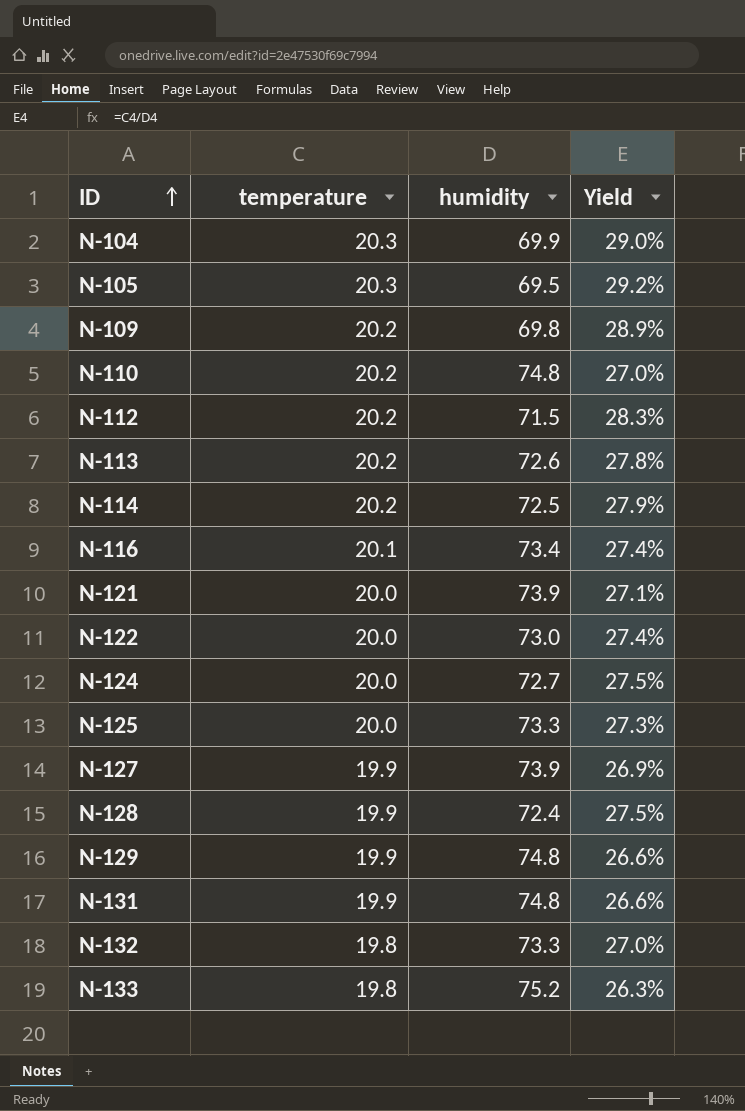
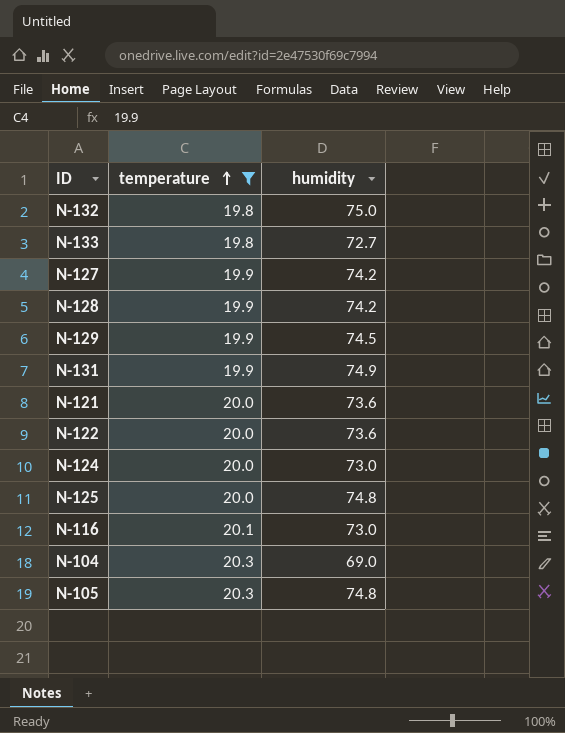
filter: none -> temperature != 20.2
row order: ID ascending -> temperature ascending
column Yield | formula: [temperature] / [humidity] -> none
N-132 | humidity: 73.3 -> 75.0
N-133 | humidity: 75.2 -> 72.7
N-127 | humidity: 73.9 -> 74.2
N-128 | humidity: 72.4 -> 74.2
N-129 | humidity: 74.8 -> 74.5
N-131 | humidity: 74.8 -> 74.9
N-121 | humidity: 73.9 -> 73.6
N-122 | humidity: 73.0 -> 73.6
N-124 | humidity: 72.7 -> 73.0
N-125 | humidity: 73.3 -> 74.8
N-116 | humidity: 73.4 -> 73.0
N-104 | humidity: 69.9 -> 69.0
N-105 | humidity: 69.5 -> 74.8

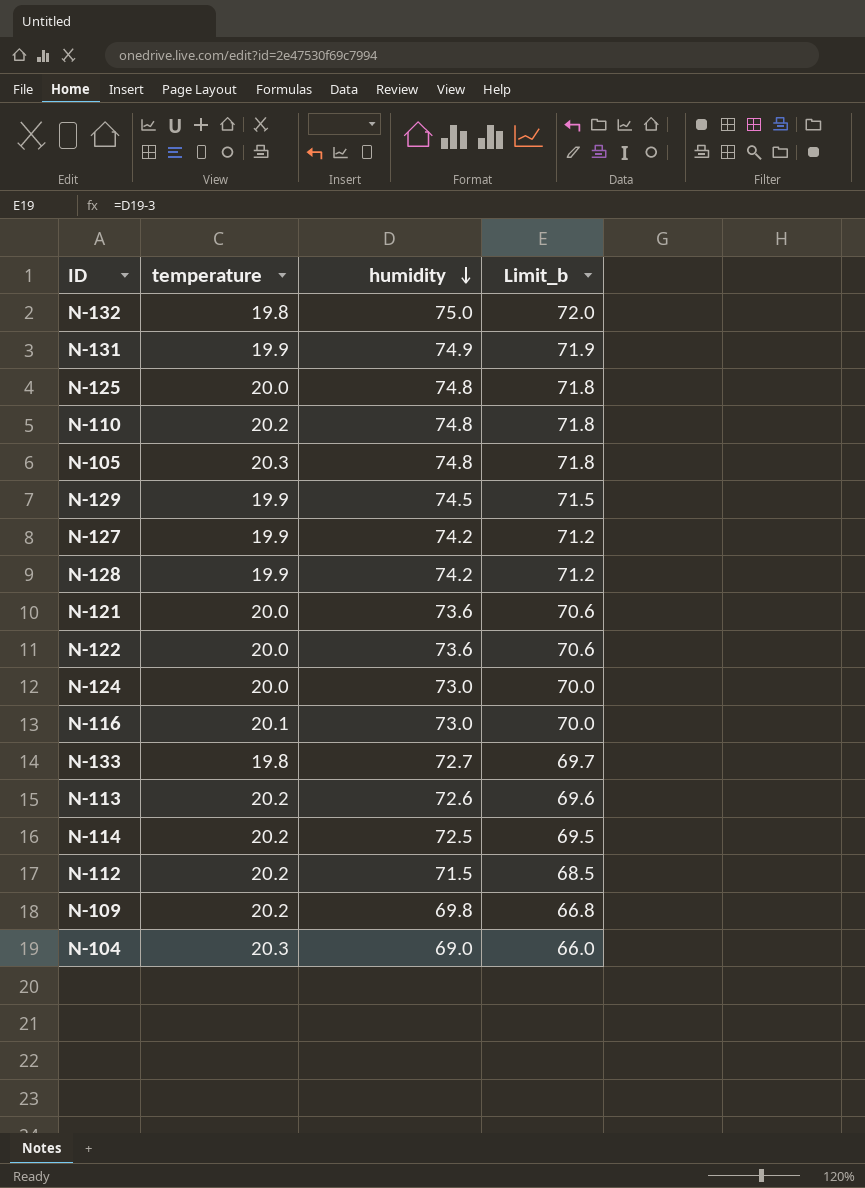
filter: temperature != 20.2 -> none
row order: temperature ascending -> humidity descending
column Limit_b | formula: none -> [humidity] - 3

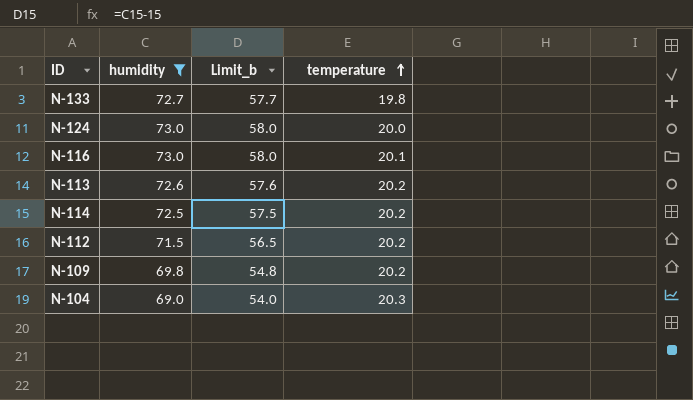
filter: none -> humidity <= 73.0
row order: humidity descending -> temperature ascending
column Limit_b | formula: [humidity] - 3 -> [humidity] - 15
column temperature | position: 2 -> 4

